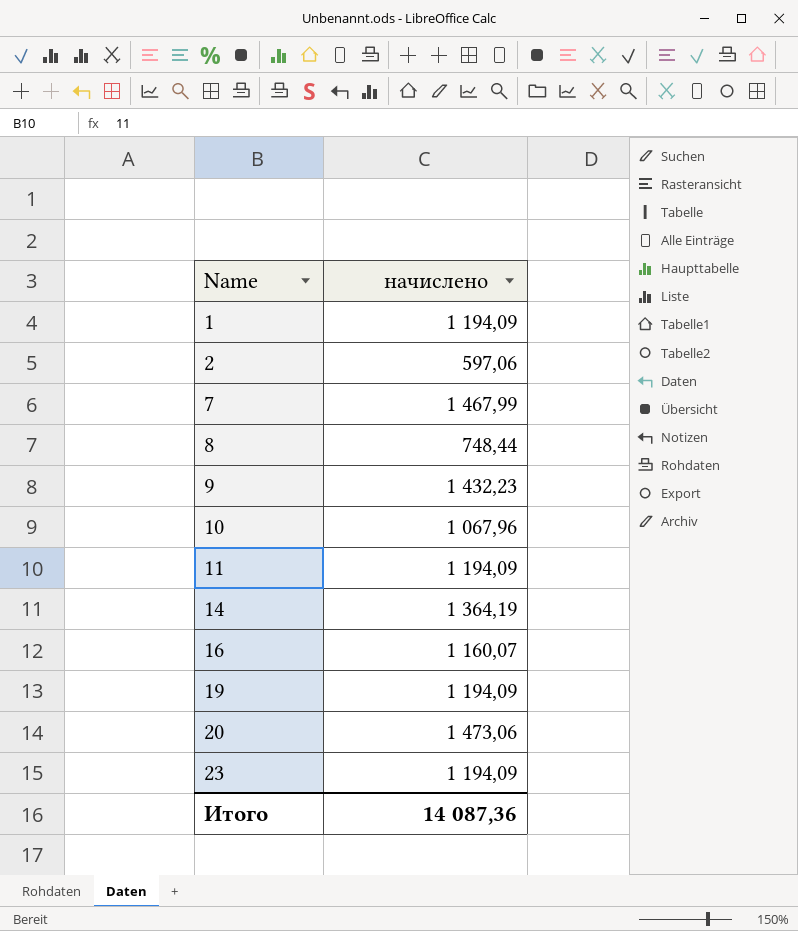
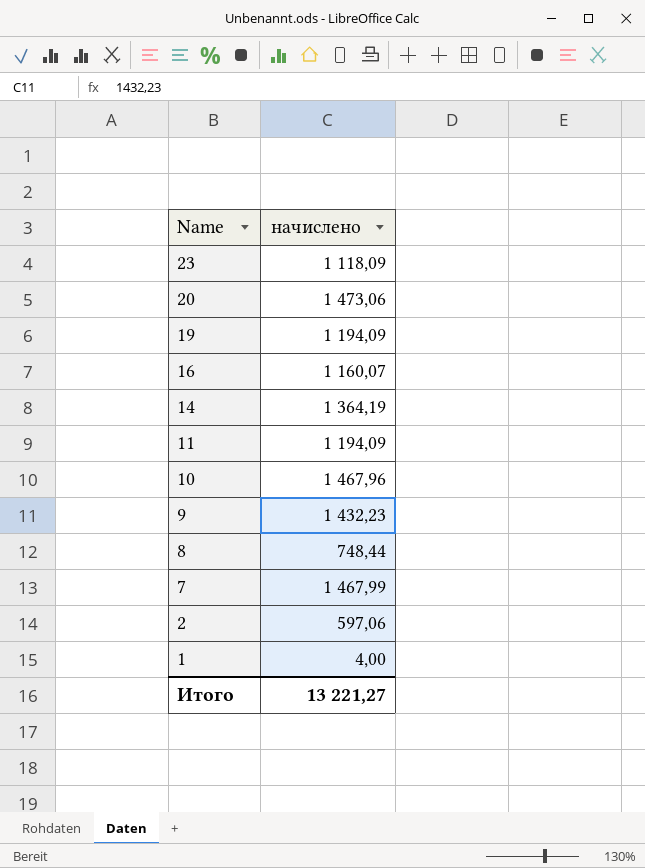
row order: Name ascending -> Name descending
23 | начислено: 1 194,09 -> 1 118,09
10 | начислено: 1 067,96 -> 1 467,96
1 | начислено: 1 194,09 -> 4,00
Итого | начислено: 14 087,36 -> 13 221,27

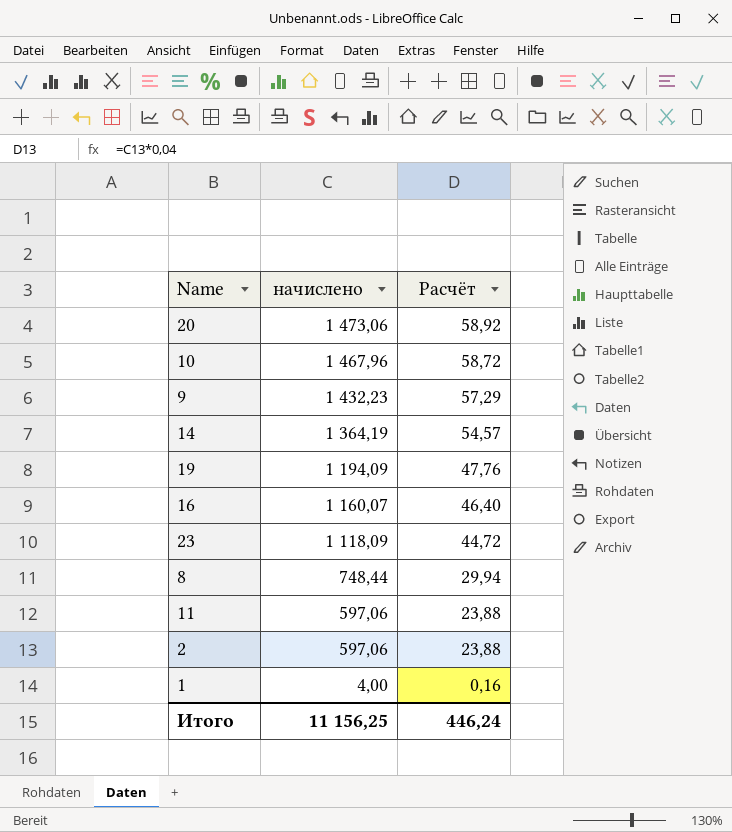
row order: Name descending -> начислено descending
column Расчёт | formula: none -> [начислено] * 0,04
row 7: 1 467,99 -> none
11 | начислено: 1 194,09 -> 597,06
Итого | начислено: 13 221,27 -> 11 156,25

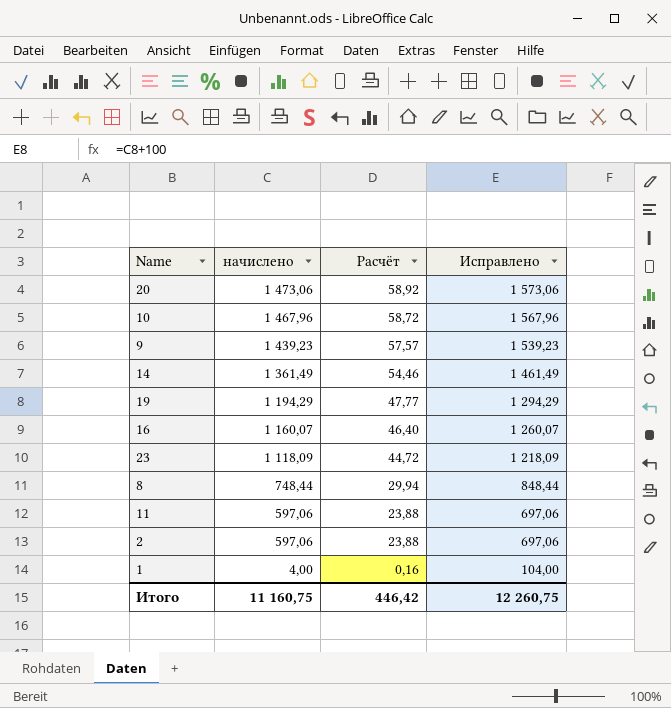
column Исправлено | formula: none -> [начислено] + 100
9 | начислено: 1 432,23 -> 1 439,23
9 | Расчёт: 57,29 -> 57,57
14 | начислено: 1 364,19 -> 1 361,49
14 | Расчёт: 54,57 -> 54,46
19 | начислено: 1 194,09 -> 1 194,29
19 | Расчёт: 47,76 -> 47,77
Итого | начислено: 11 156,25 -> 11 160,75
Итого | Расчёт: 446,24 -> 446,42

